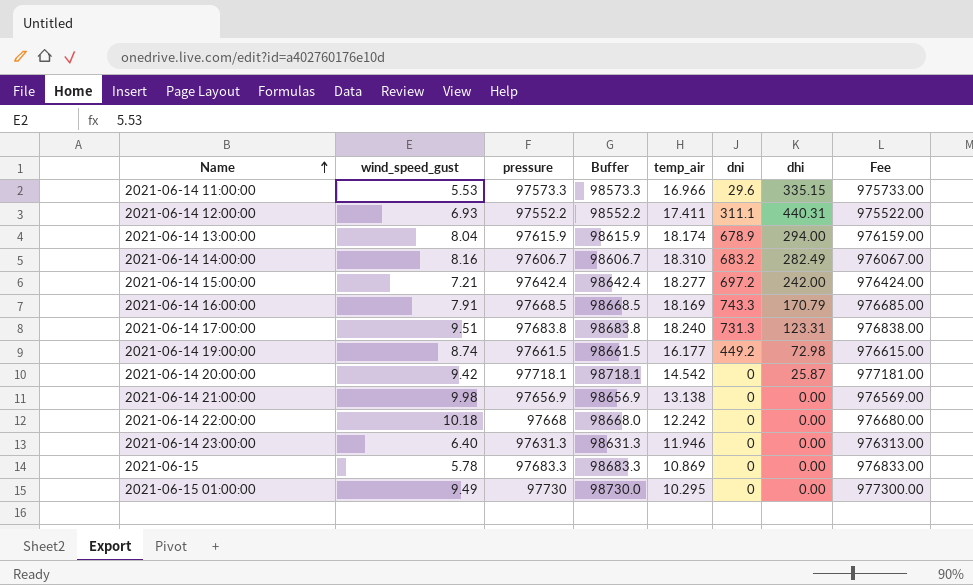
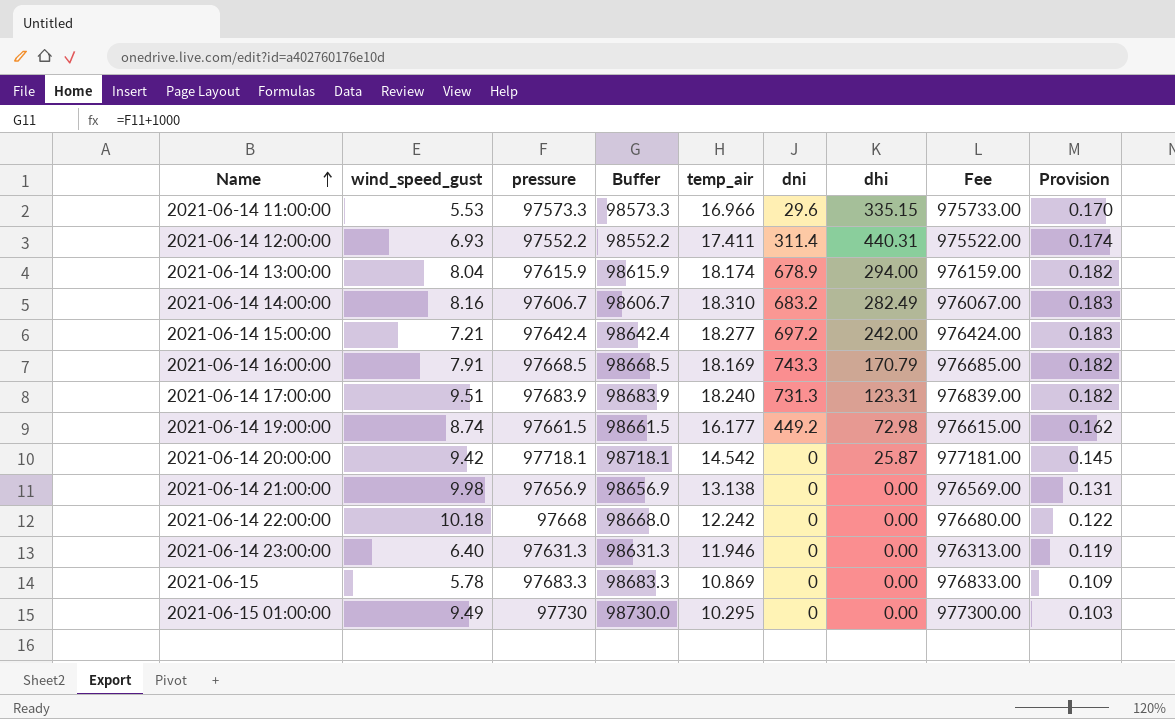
column Provision | formula: none -> [temp_air] * 0.01
2021-06-14 12:00:00 | dni: 311.1 -> 311.4
2021-06-14 17:00:00 | pressure: 97683.8 -> 97683.9
2021-06-14 17:00:00 | Buffer: 98683.8 -> 98683.9
2021-06-14 17:00:00 | Fee: 976838.00 -> 976839.00

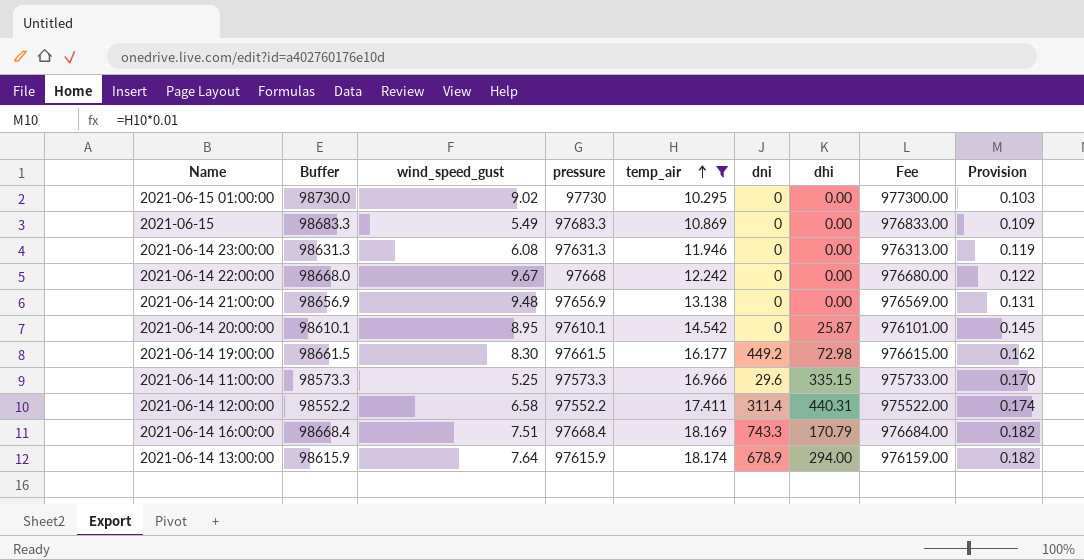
filter: none -> temp_air <= 18.174
row order: Name ascending -> temp_air ascending
column Buffer | position: 4 -> 2
2021-06-15 01:00:00 | wind_speed_gust: 9.49 -> 9.02
2021-06-15 | wind_speed_gust: 5.78 -> 5.49
2021-06-14 23:00:00 | wind_speed_gust: 6.40 -> 6.08
2021-06-14 22:00:00 | wind_speed_gust: 10.18 -> 9.67
2021-06-14 21:00:00 | wind_speed_gust: 9.98 -> 9.48
2021-06-14 20:00:00 | Buffer: 98718.1 -> 98610.1
2021-06-14 20:00:00 | wind_speed_gust: 9.42 -> 8.95
2021-06-14 20:00:00 | pressure: 97718.1 -> 97610.1
2021-06-14 20:00:00 | Fee: 977181.00 -> 976101.00
2021-06-14 19:00:00 | wind_speed_gust: 8.74 -> 8.30
2021-06-14 11:00:00 | wind_speed_gust: 5.53 -> 5.25
2021-06-14 12:00:00 | wind_speed_gust: 6.93 -> 6.58
2021-06-14 16:00:00 | Buffer: 98668.5 -> 98668.4
2021-06-14 16:00:00 | wind_speed_gust: 7.91 -> 7.51
2021-06-14 16:00:00 | pressure: 97668.5 -> 97668.4
2021-06-14 16:00:00 | Fee: 976685.00 -> 976684.00
2021-06-14 13:00:00 | wind_speed_gust: 8.04 -> 7.64

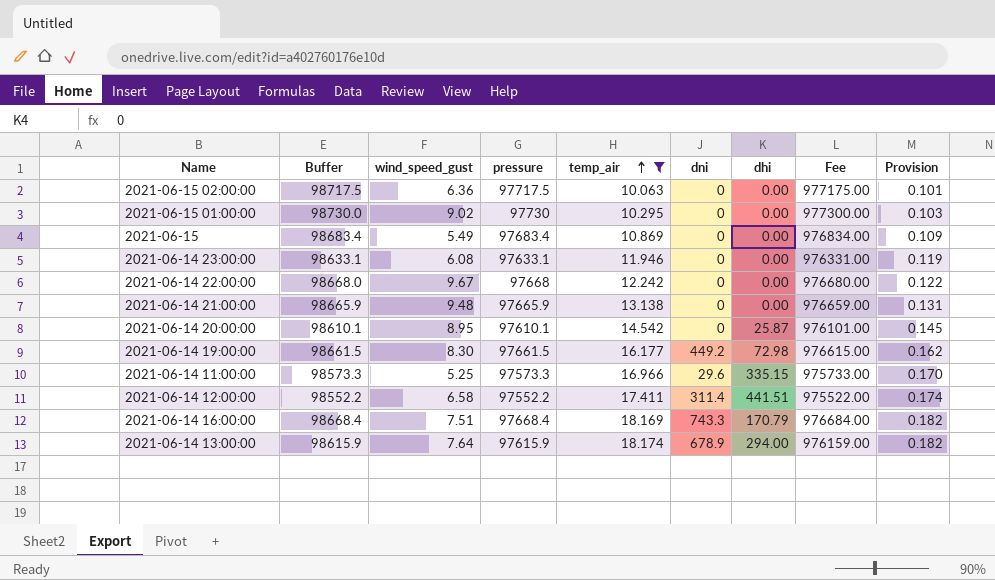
row 2021-06-15 02:00:00: none -> 98717.5 | 6.36 | 97717.5 | 10.063 | 0 | 0.00 | 977175.00 | 0.101
2021-06-15 | Buffer: 98683.3 -> 98683.4
2021-06-15 | pressure: 97683.3 -> 97683.4
2021-06-15 | Fee: 976833.00 -> 976834.00
2021-06-14 23:00:00 | Buffer: 98631.3 -> 98633.1
2021-06-14 23:00:00 | pressure: 97631.3 -> 97633.1
2021-06-14 23:00:00 | Fee: 976313.00 -> 976331.00
2021-06-14 21:00:00 | Buffer: 98656.9 -> 98665.9
2021-06-14 21:00:00 | pressure: 97656.9 -> 97665.9
2021-06-14 21:00:00 | Fee: 976569.00 -> 976659.00
2021-06-14 12:00:00 | dhi: 440.31 -> 441.51

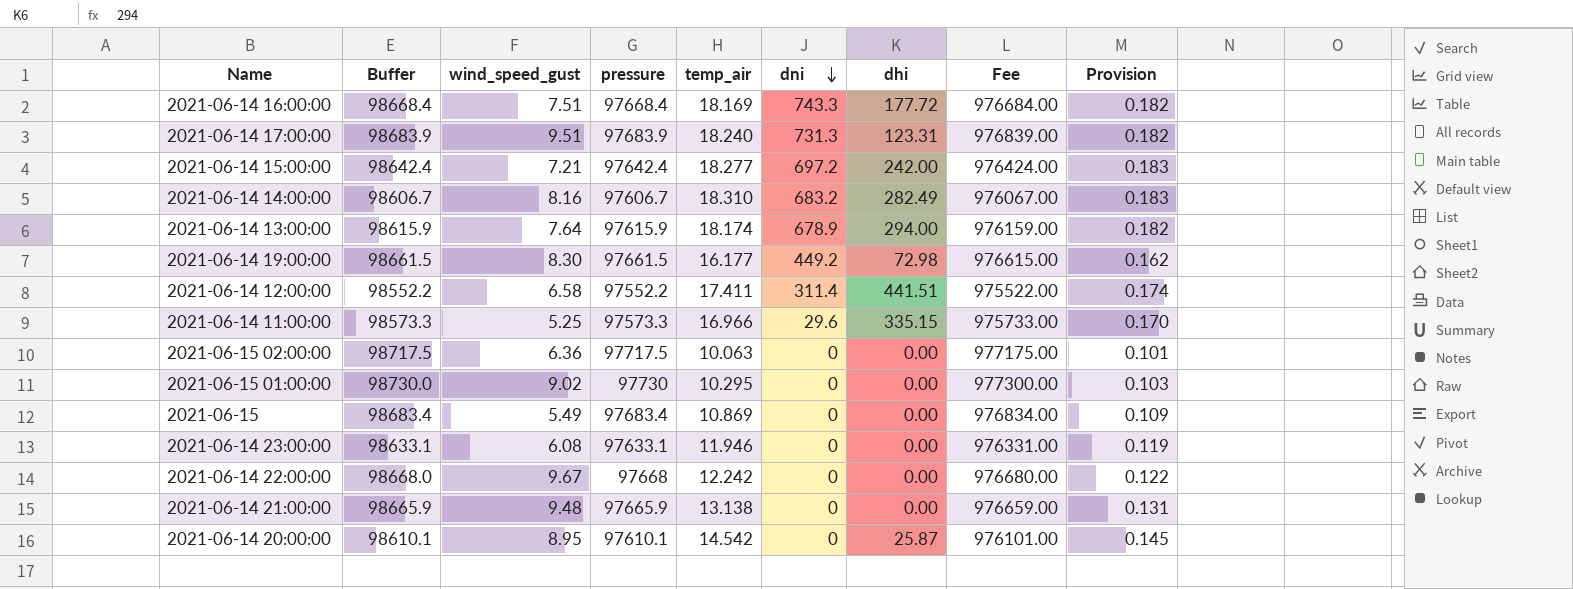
filter: temp_air <= 18.174 -> none
row order: temp_air ascending -> dni descending
2021-06-14 16:00:00 | dhi: 170.79 -> 177.72

